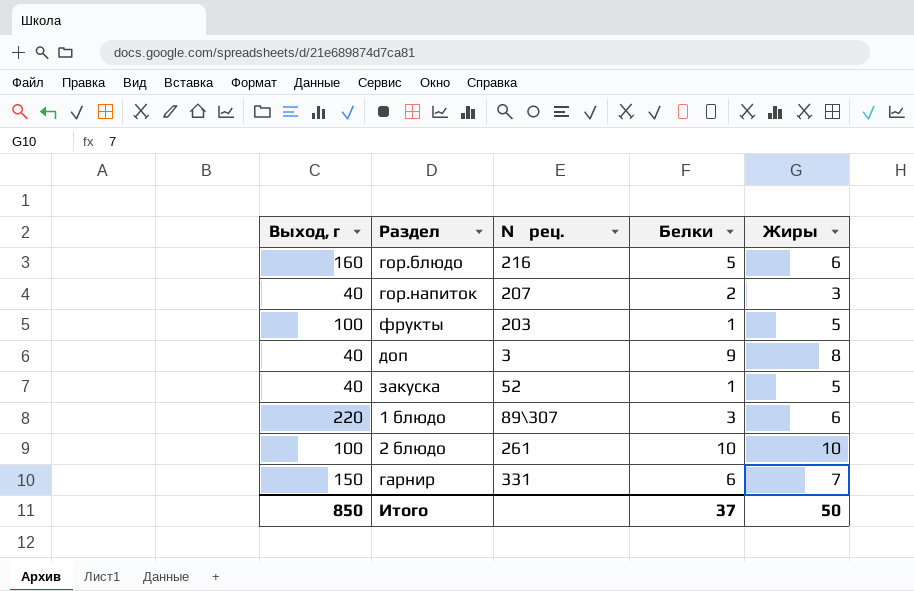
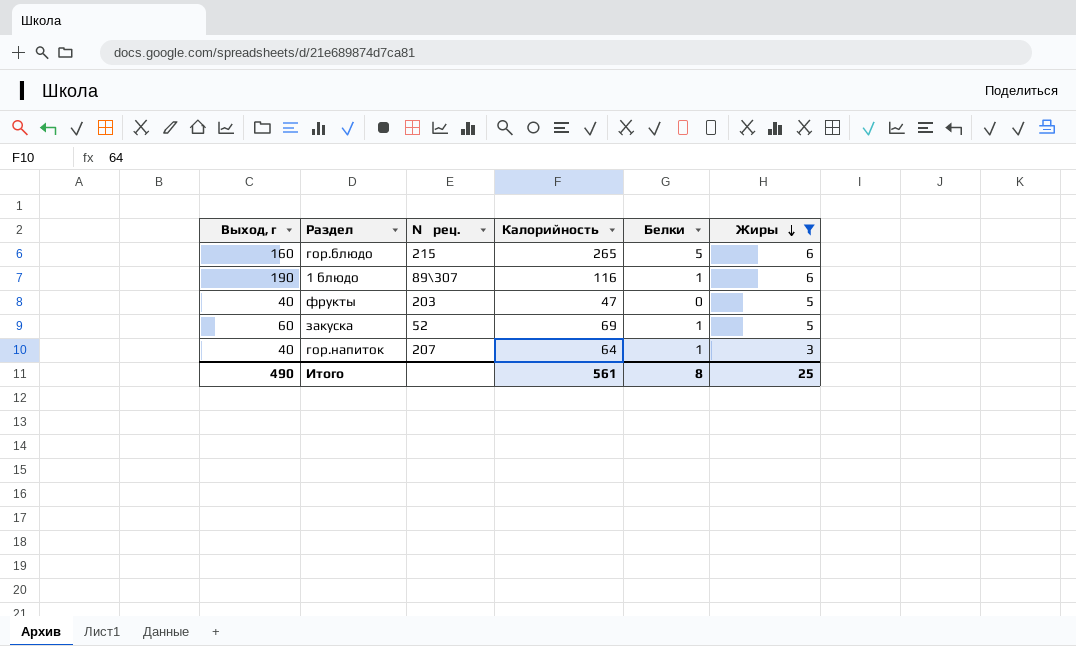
filter: none -> Жиры <= 6
row order: none -> Жиры descending
column Калорийность | position: none -> 4
гор.блюдо | № рец.: 216 -> 215
1 блюдо | Выход, г: 220 -> 190
1 блюдо | Белки: 3 -> 1
фрукты | Выход, г: 100 -> 40
фрукты | Белки: 1 -> 0
закуска | Выход, г: 40 -> 60
гор.напиток | Белки: 2 -> 1
Итого | Выход, г: 850 -> 490
Итого | Белки: 37 -> 8
Итого | Жиры: 50 -> 25

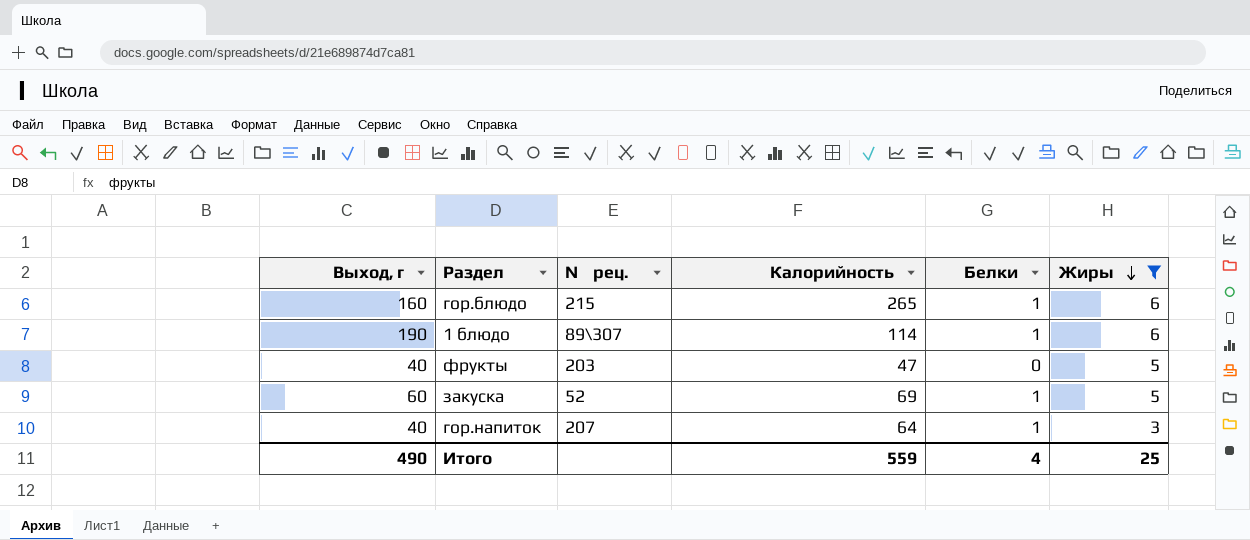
гор.блюдо | Белки: 5 -> 1
1 блюдо | Калорийность: 116 -> 114
Итого | Калорийность: 561 -> 559
Итого | Белки: 8 -> 4

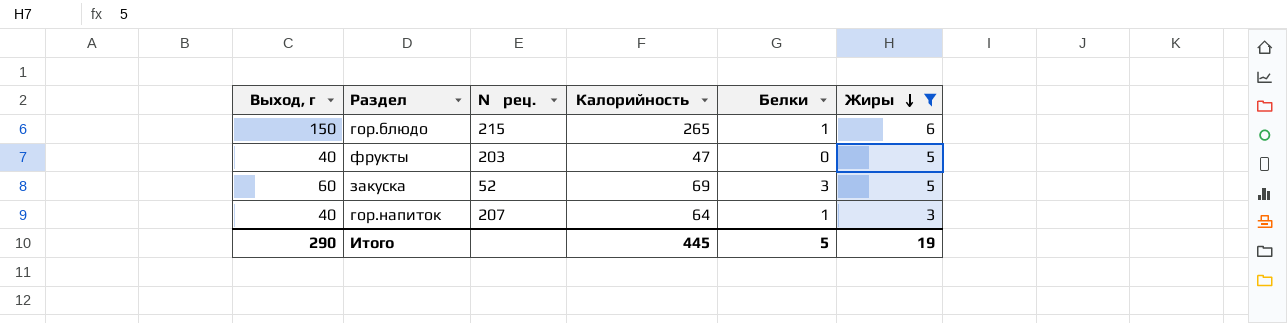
row 1 блюдо: 190 | 89\307 | 114 | 1 | 6 -> none
гор.блюдо | Выход, г: 160 -> 150
закуска | Белки: 1 -> 3
Итого | Выход, г: 490 -> 290
Итого | Калорийность: 559 -> 445
Итого | Белки: 4 -> 5
Итого | Жиры: 25 -> 19

